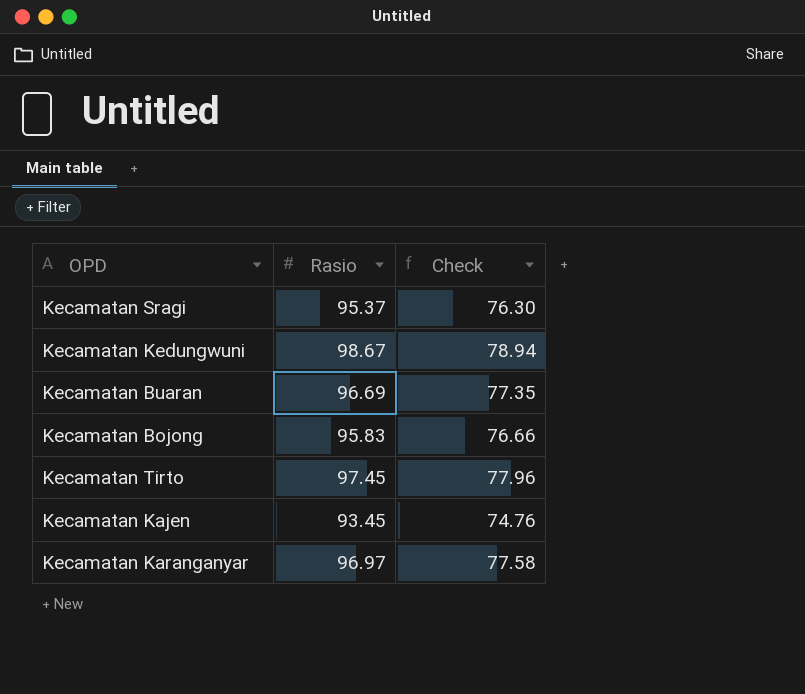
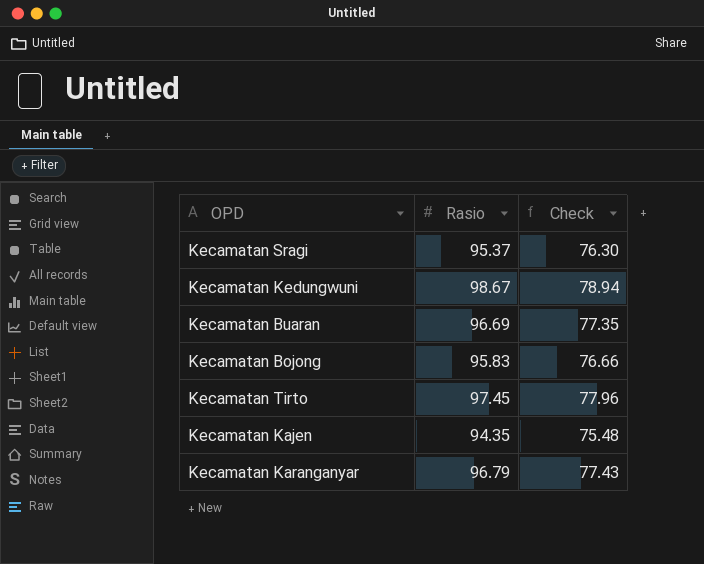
Kecamatan Kajen | Rasio: 93.45 -> 94.35
Kecamatan Kajen | Check: 74.76 -> 75.48
Kecamatan Karanganyar | Rasio: 96.97 -> 96.79
Kecamatan Karanganyar | Check: 77.58 -> 77.43

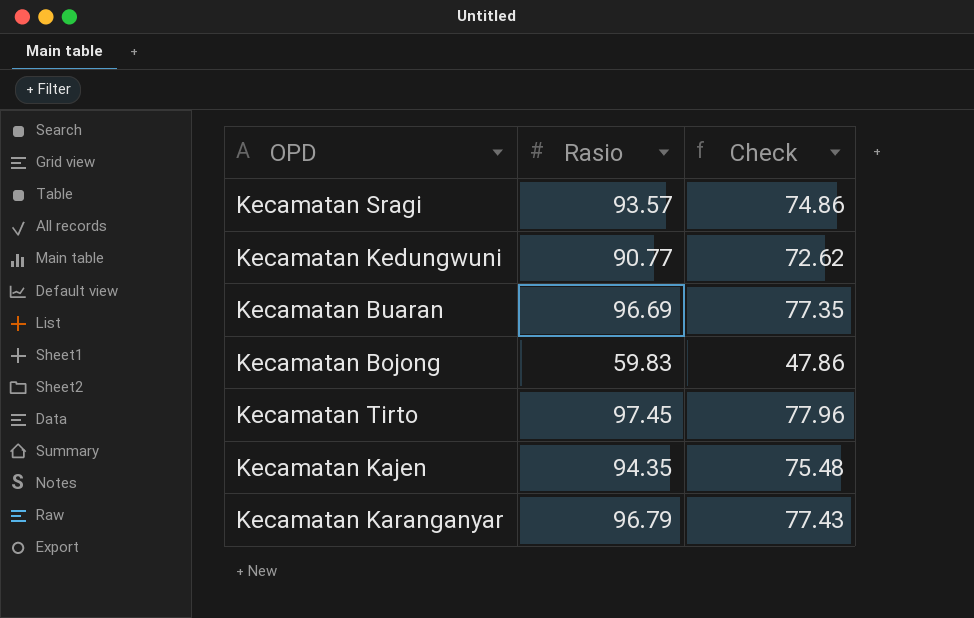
Kecamatan Sragi | Rasio: 95.37 -> 93.57
Kecamatan Sragi | Check: 76.30 -> 74.86
Kecamatan Kedungwuni | Rasio: 98.67 -> 90.77
Kecamatan Kedungwuni | Check: 78.94 -> 72.62
Kecamatan Bojong | Rasio: 95.83 -> 59.83
Kecamatan Bojong | Check: 76.66 -> 47.86

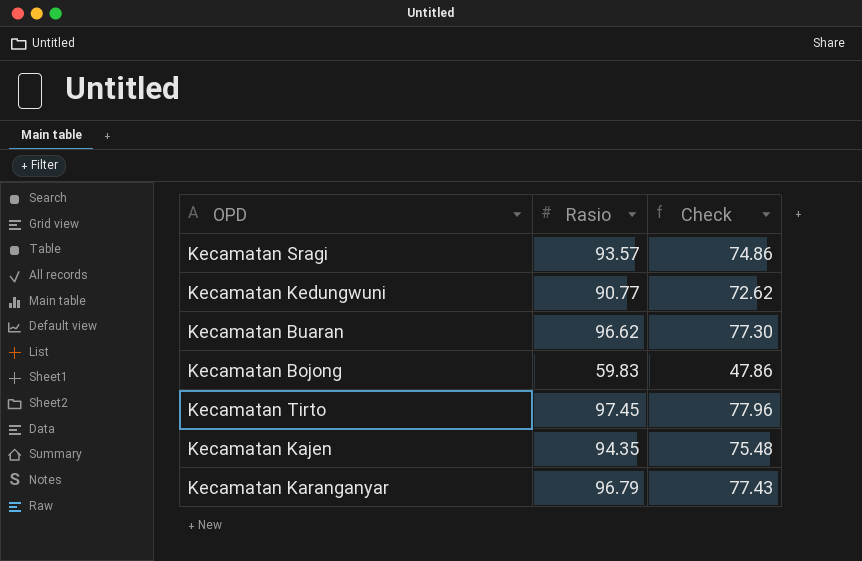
Kecamatan Buaran | Rasio: 96.69 -> 96.62
Kecamatan Buaran | Check: 77.35 -> 77.30

